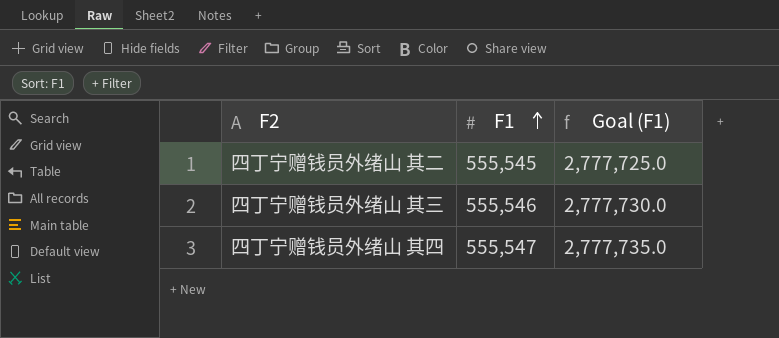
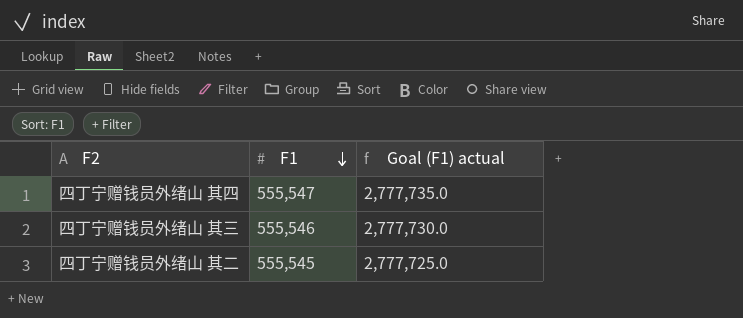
row order: F1 ascending -> F1 descending
column name: Goal (F1) -> Goal (F1) actual

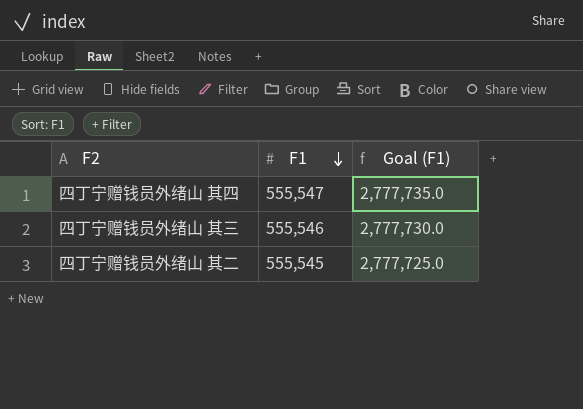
column name: Goal (F1) actual -> Goal (F1)

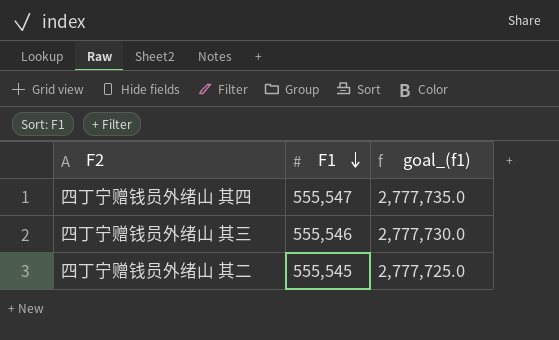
column name: Goal (F1) -> goal_(f1)

